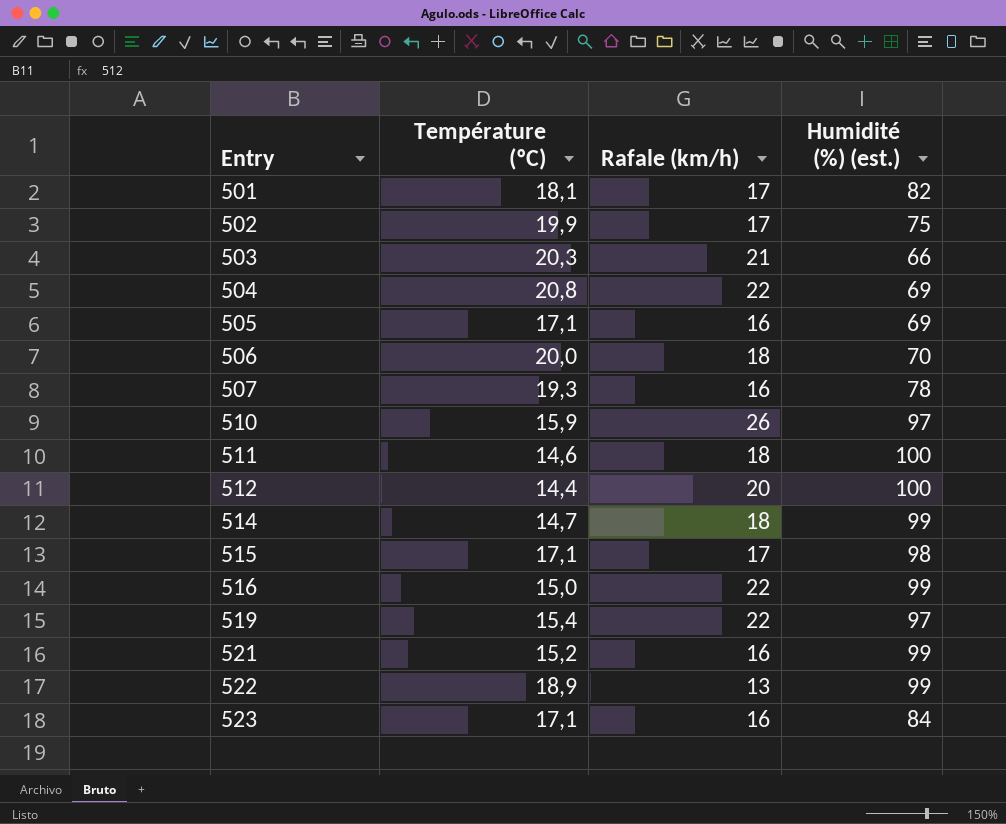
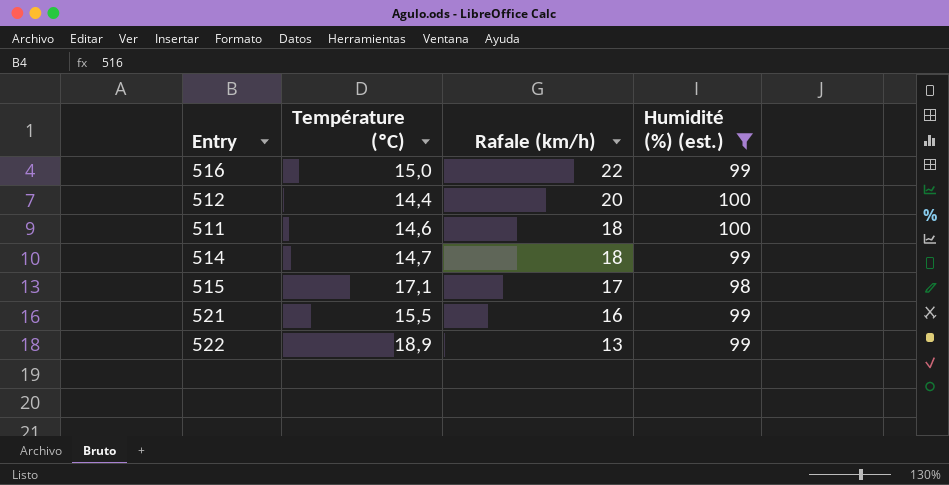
filter: none -> Humidité (%) (est.) >= 98
row order: Entry ascending -> Rafale (km/h) descending
521 | Température (ºC): 15,2 -> 15,5

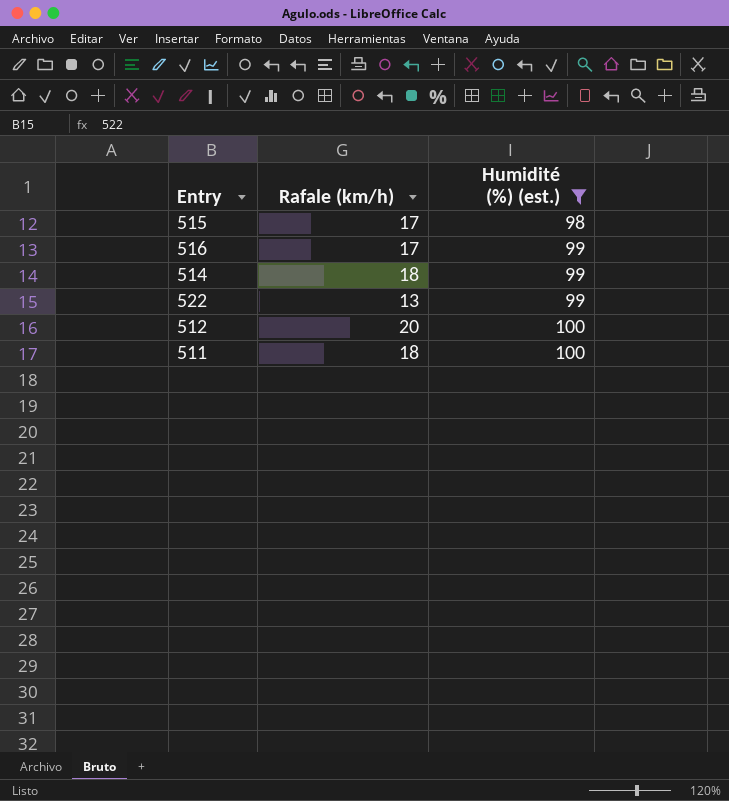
row order: Rafale (km/h) descending -> Humidité (%) (est.) ascending
column Température (ºC) | position: 2 -> none
row 521: 15,5 | 16 | 99 -> none
516 | Rafale (km/h): 22 -> 17

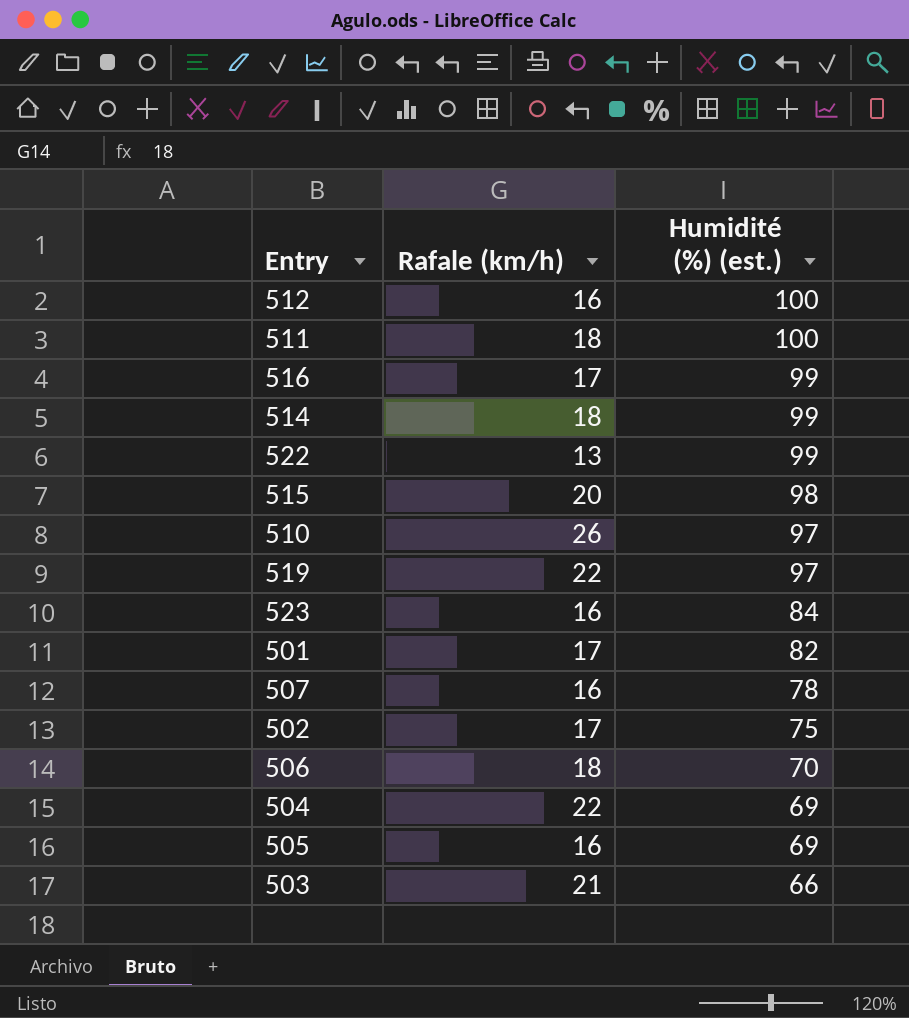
filter: Humidité (%) (est.) >= 98 -> none
row order: Humidité (%) (est.) ascending -> Humidité (%) (est.) descending
512 | Rafale (km/h): 20 -> 16
515 | Rafale (km/h): 17 -> 20

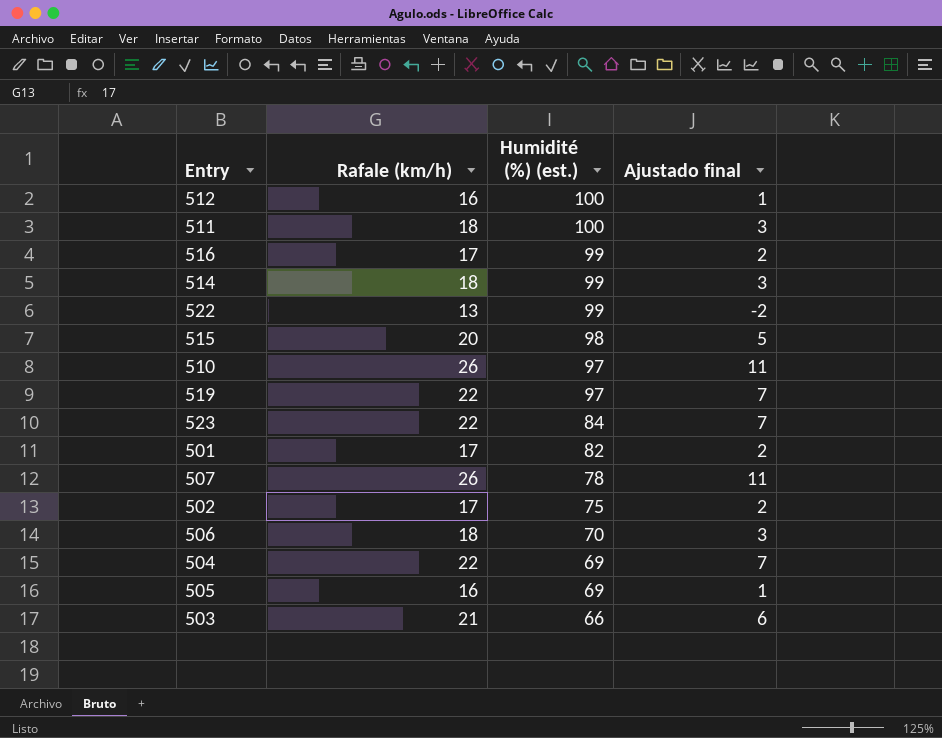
column Ajustado final | formula: none -> [Rafale (km/h)] - 15
523 | Rafale (km/h): 16 -> 22
507 | Rafale (km/h): 16 -> 26

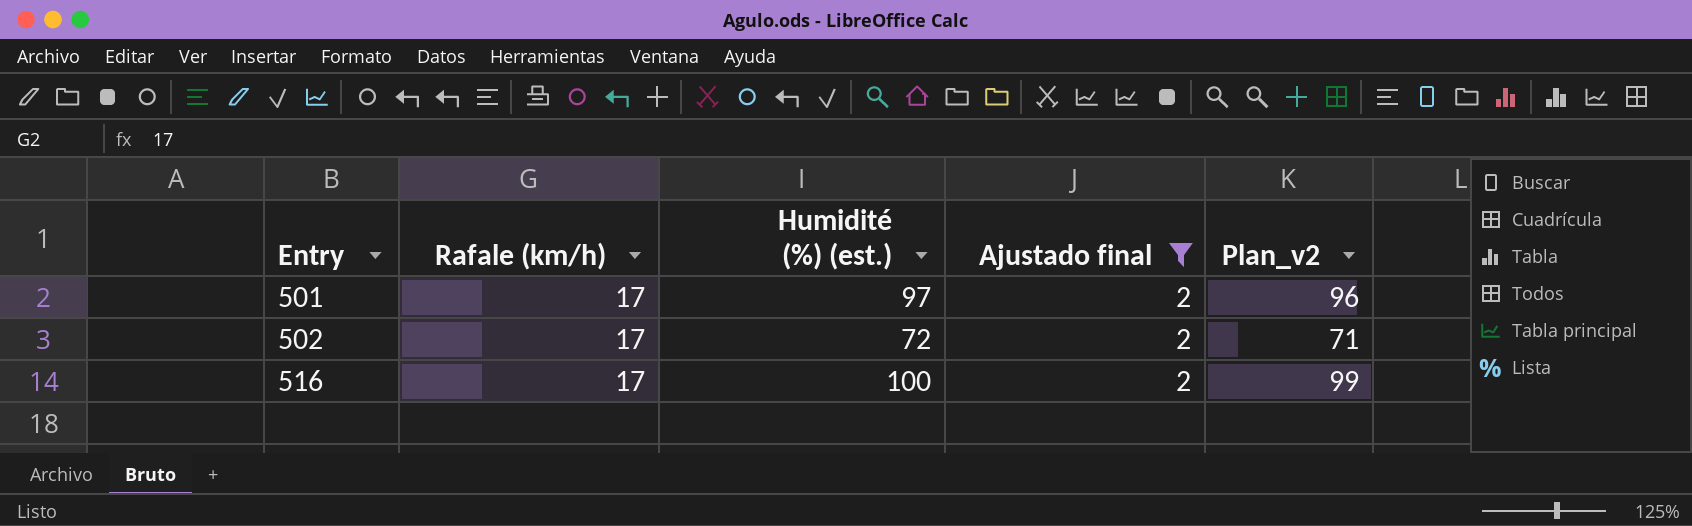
filter: none -> Ajustado final = 2
row order: Humidité (%) (est.) descending -> Entry ascending
column Plan_v2 | formula: none -> [Humidité (%) (est.)] - 1
501 | Humidité (%) (est.): 82 -> 97
502 | Humidité (%) (est.): 75 -> 72
516 | Humidité (%) (est.): 99 -> 100

